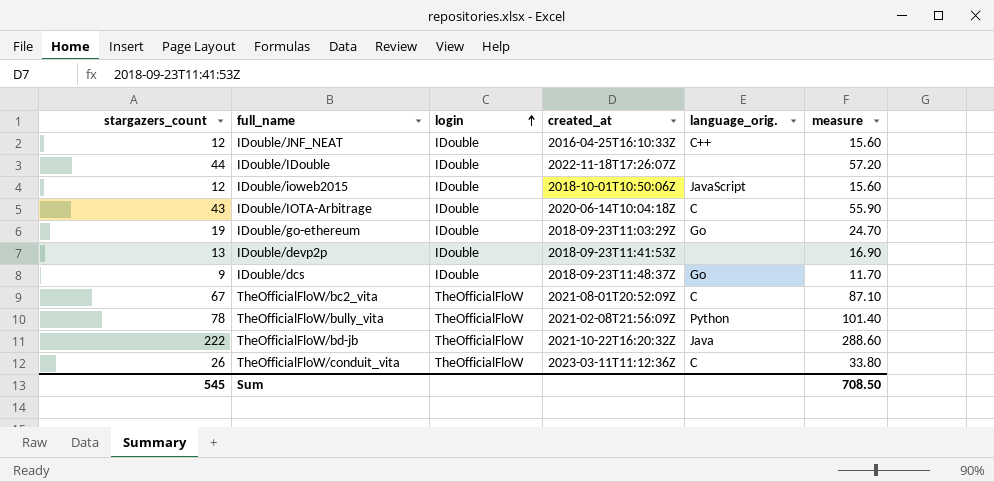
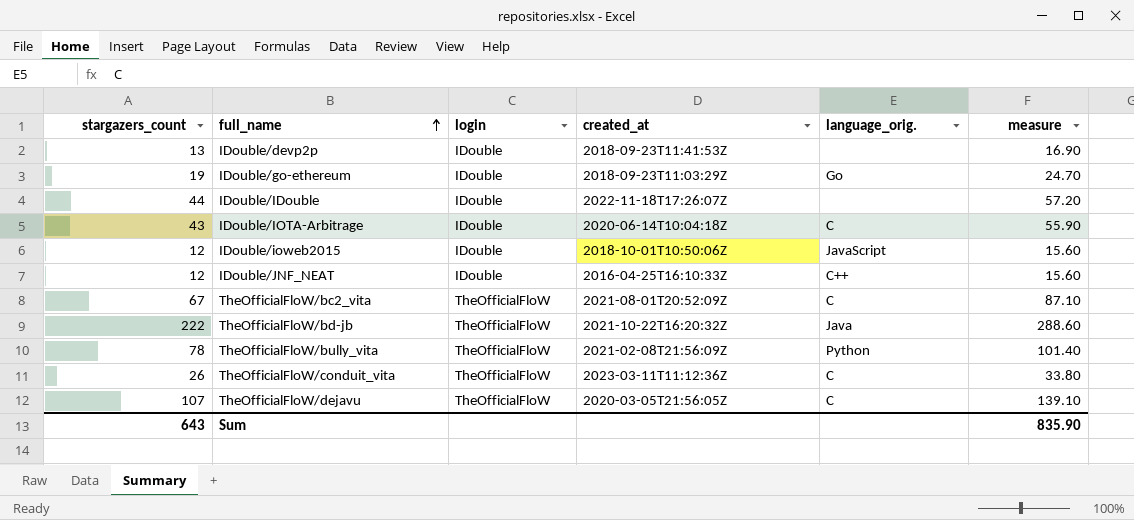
row order: login ascending -> full_name ascending
row IDouble/dcs: 9 | IDouble | 2018-09-23T11:48:37Z | Go | 11.70 -> none
row TheOfficialFloW/dejavu: none -> 107 | TheOfficialFloW | 2020-03-05T21:56:05Z | C | 139.10
Sum | stargazers_count: 545 -> 643
Sum | measure: 708.50 -> 835.90

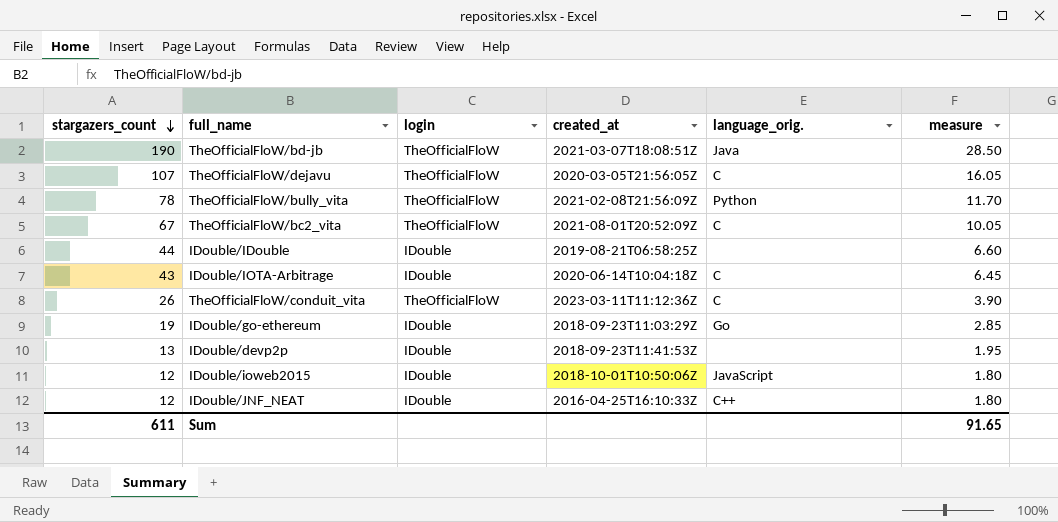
row order: full_name ascending -> stargazers_count descending
column measure | formula: [stargazers_count] * 1.3 -> [stargazers_count] * 0.15
TheOfficialFloW/bd-jb | stargazers_count: 222 -> 190
TheOfficialFloW/bd-jb | created_at: 2021-10-22T16:20:32Z -> 2021-03-07T18:08:51Z
IDouble/IDouble | created_at: 2022-11-18T17:26:07Z -> 2019-08-21T06:58:25Z
Sum | stargazers_count: 643 -> 611
Sum | measure: 835.90 -> 91.65

